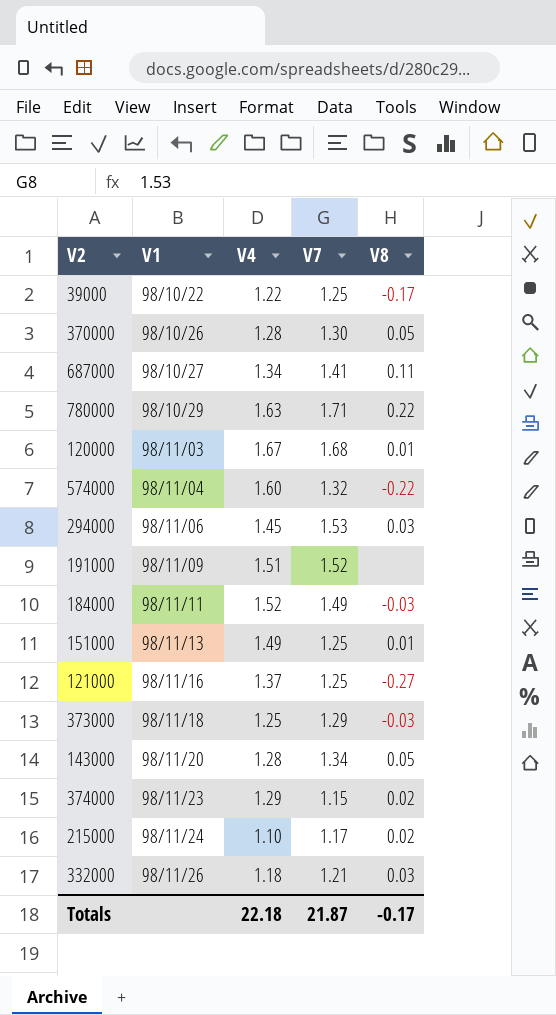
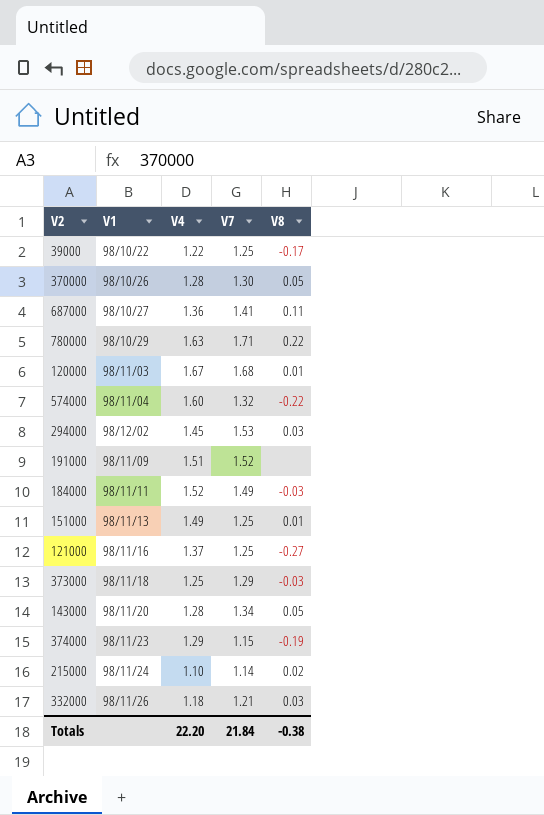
687000 | V4: 1.34 -> 1.36
294000 | V1: 98/11/06 -> 98/12/02
374000 | V8: 0.02 -> -0.19
215000 | V7: 1.17 -> 1.14
Totals | V4: 22.18 -> 22.20
Totals | V7: 21.87 -> 21.84
Totals | V8: -0.17 -> -0.38

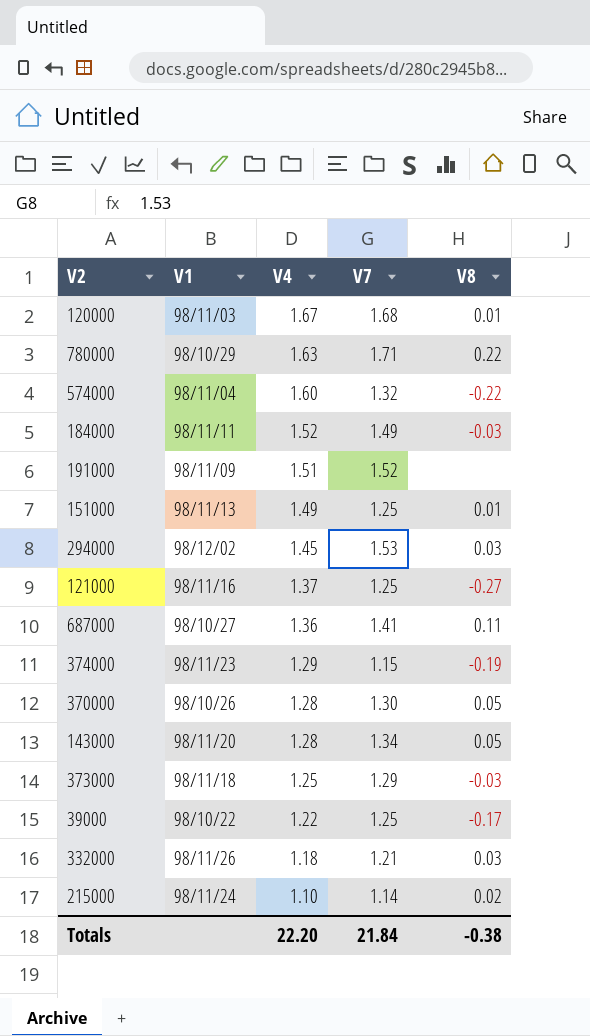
row order: none -> V4 descending

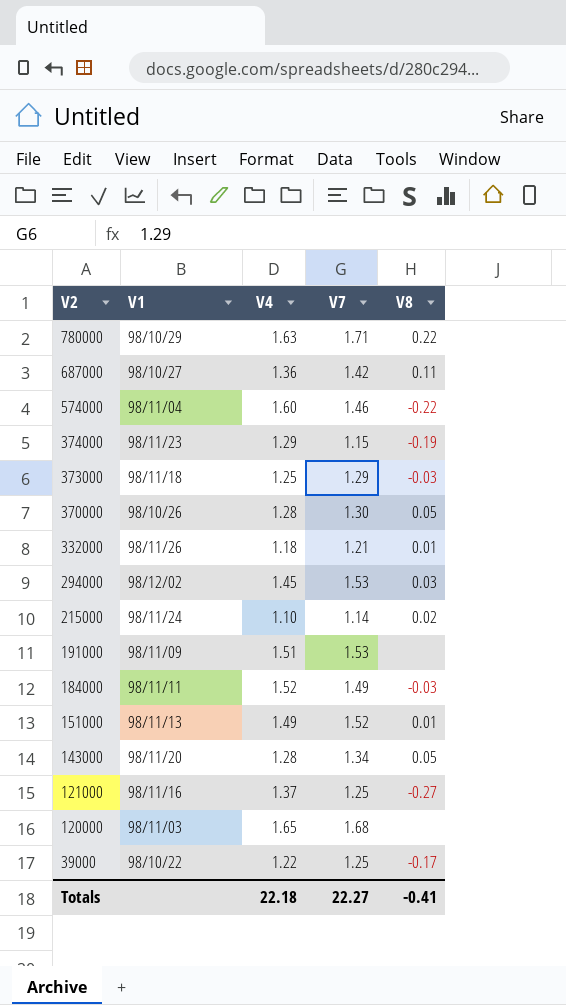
row order: V4 descending -> V2 descending
687000 | V7: 1.41 -> 1.42
574000 | V7: 1.32 -> 1.46
332000 | V8: 0.03 -> 0.01
191000 | V7: 1.52 -> 1.53
151000 | V7: 1.25 -> 1.52
120000 | V4: 1.67 -> 1.65
120000 | V8: 0.01 -> none
Totals | V4: 22.20 -> 22.18
Totals | V7: 21.84 -> 22.27
Totals | V8: -0.38 -> -0.41

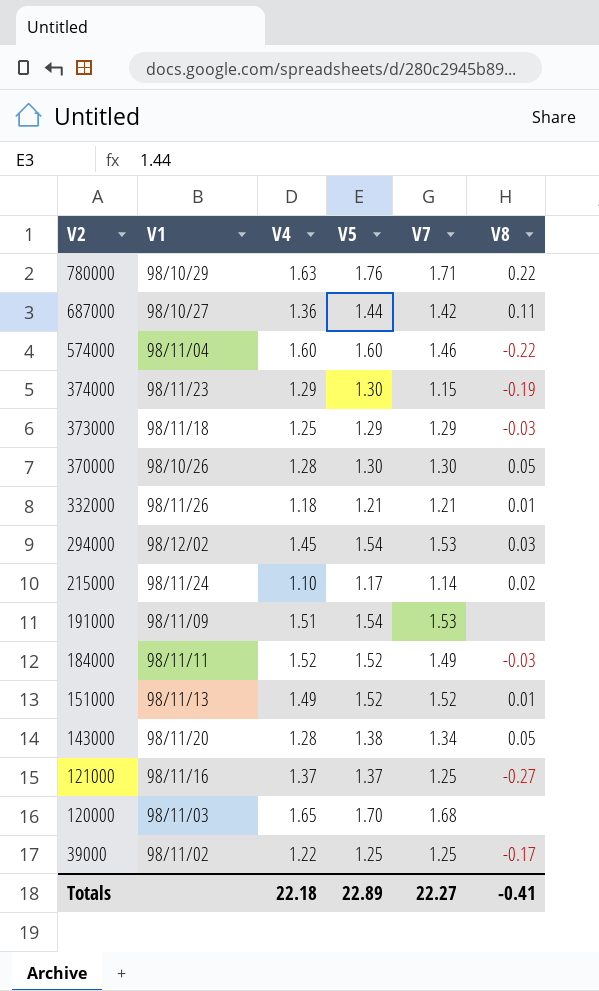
column V5 | position: none -> 4
39000 | V1: 98/10/22 -> 98/11/02

